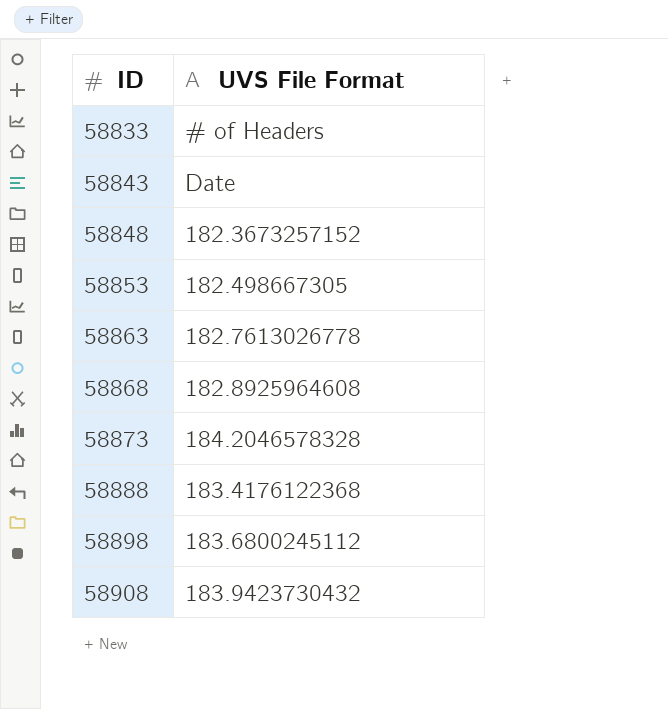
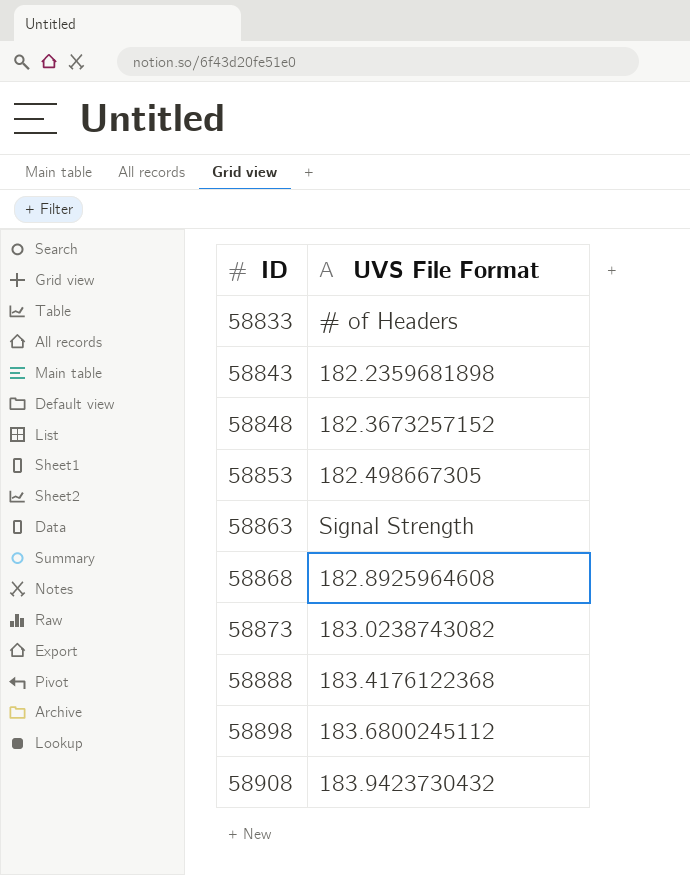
58843 | UVS File Format: Date -> 182.2359681898
58863 | UVS File Format: 182.7613026778 -> Signal Strength
58873 | UVS File Format: 184.2046578328 -> 183.0238743082

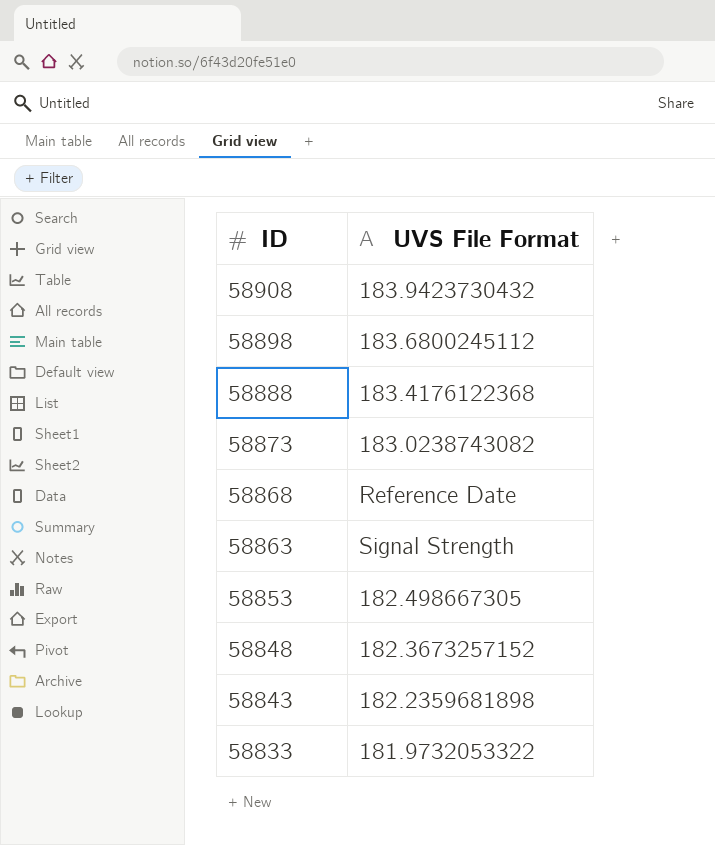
row order: ID ascending -> ID descending
58868 | UVS File Format: 182.8925964608 -> Reference Date
58833 | UVS File Format: # of Headers -> 181.9732053322

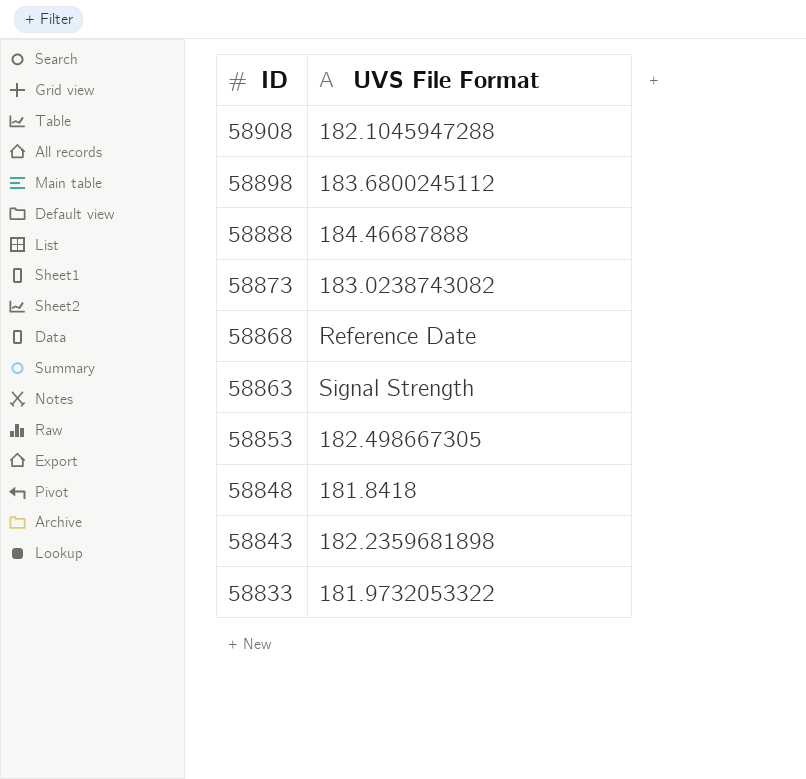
58908 | UVS File Format: 183.9423730432 -> 182.1045947288
58888 | UVS File Format: 183.4176122368 -> 184.46687888
58848 | UVS File Format: 182.3673257152 -> 181.8418

